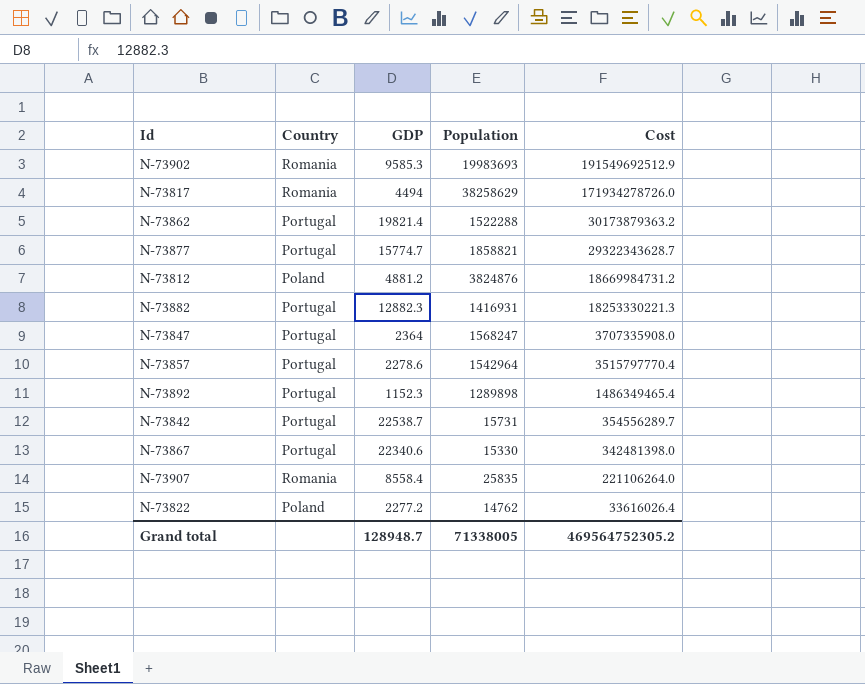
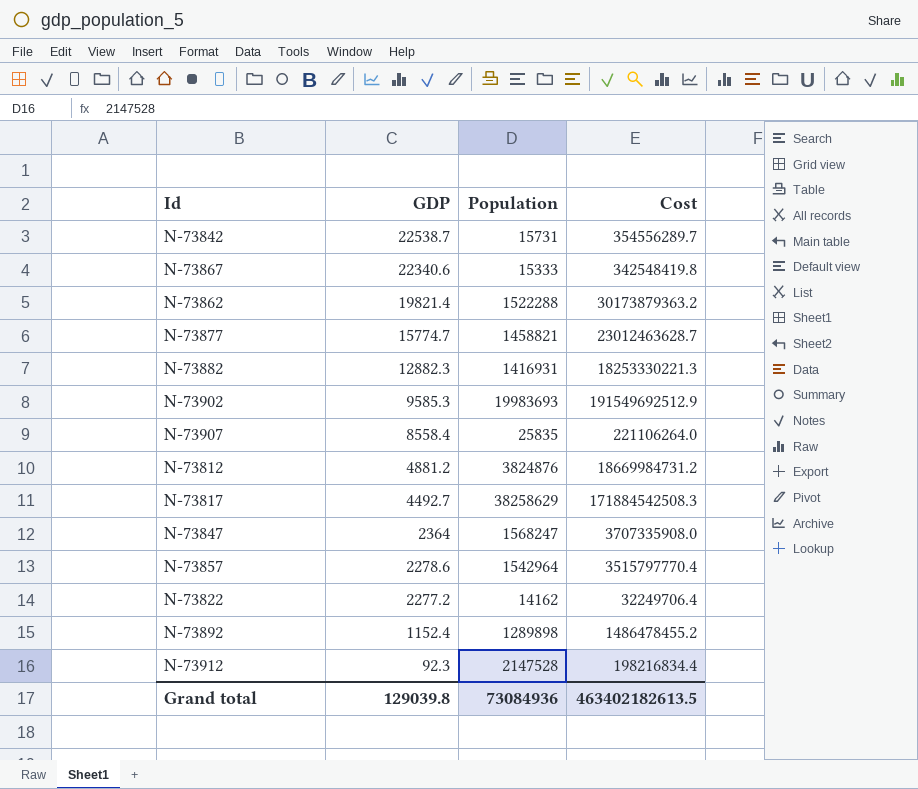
row order: Cost descending -> GDP descending
column Country | position: 2 -> none
N-73867 | Population: 15330 -> 15333
N-73867 | Cost: 342481398.0 -> 342548419.8
N-73877 | Population: 1858821 -> 1458821
N-73877 | Cost: 29322343628.7 -> 23012463628.7
N-73817 | GDP: 4494 -> 4492.7
N-73817 | Cost: 171934278726.0 -> 171884542508.3
N-73822 | Population: 14762 -> 14162
N-73822 | Cost: 33616026.4 -> 32249706.4
N-73892 | GDP: 1152.3 -> 1152.4
N-73892 | Cost: 1486349465.4 -> 1486478455.2
row N-73912: none -> 92.3 | 2147528 | 198216834.4
Grand total | GDP: 128948.7 -> 129039.8
Grand total | Population: 71338005 -> 73084936
Grand total | Cost: 469564752305.2 -> 463402182613.5

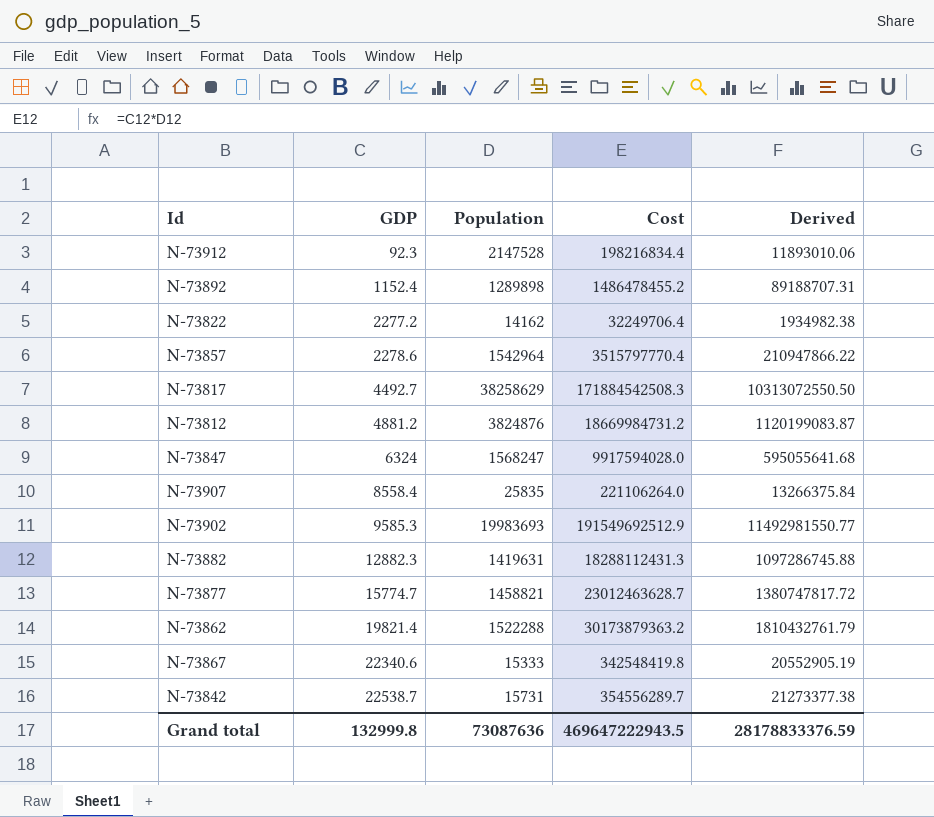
row order: GDP descending -> GDP ascending
column Derived | formula: none -> [Cost] * 0.06
N-73847 | GDP: 2364 -> 6324
N-73847 | Cost: 3707335908.0 -> 9917594028.0
N-73882 | Population: 1416931 -> 1419631
N-73882 | Cost: 18253330221.3 -> 18288112431.3
Grand total | GDP: 129039.8 -> 132999.8
Grand total | Population: 73084936 -> 73087636
Grand total | Cost: 463402182613.5 -> 469647222943.5

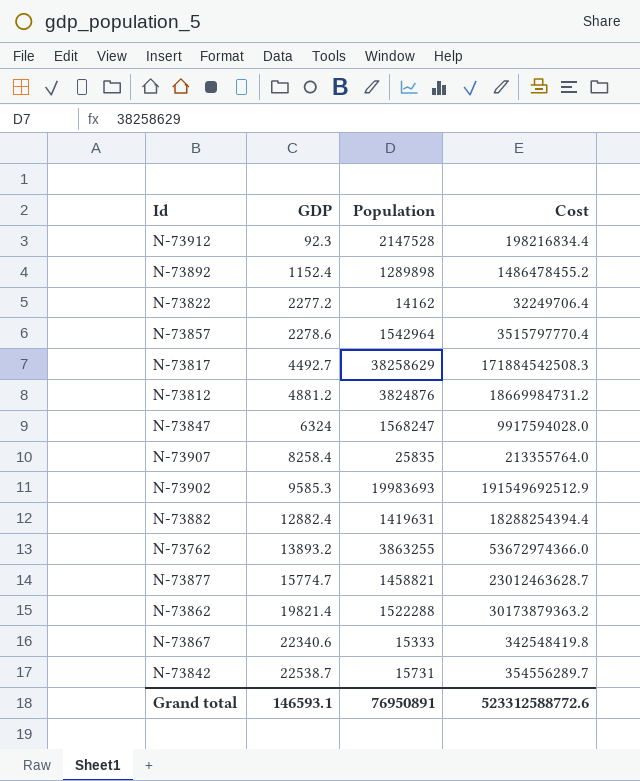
column Derived | formula: [Cost] * 0.06 -> none
N-73907 | GDP: 8558.4 -> 8258.4
N-73907 | Cost: 221106264.0 -> 213355764.0
N-73882 | GDP: 12882.3 -> 12882.4
N-73882 | Cost: 18288112431.3 -> 18288254394.4
row N-73762: none -> 13893.2 | 3863255 | 53672974366.0
Grand total | GDP: 132999.8 -> 146593.1
Grand total | Population: 73087636 -> 76950891
Grand total | Cost: 469647222943.5 -> 523312588772.6

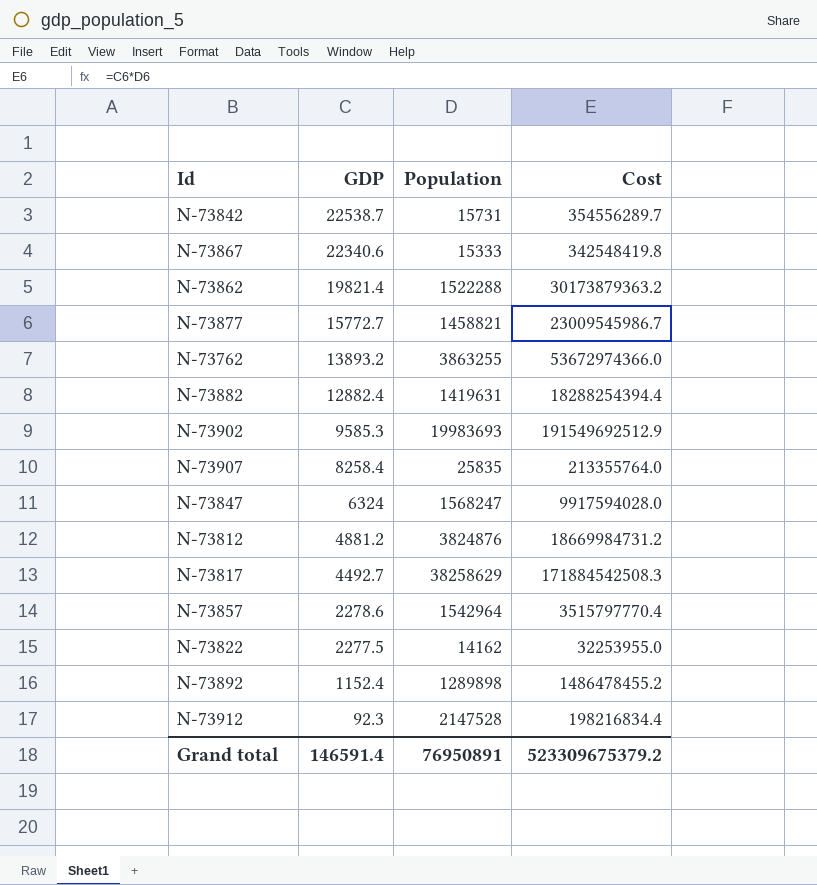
row order: GDP ascending -> GDP descending
N-73877 | GDP: 15774.7 -> 15772.7
N-73877 | Cost: 23012463628.7 -> 23009545986.7
N-73822 | GDP: 2277.2 -> 2277.5
N-73822 | Cost: 32249706.4 -> 32253955.0
Grand total | GDP: 146593.1 -> 146591.4
Grand total | Cost: 523312588772.6 -> 523309675379.2

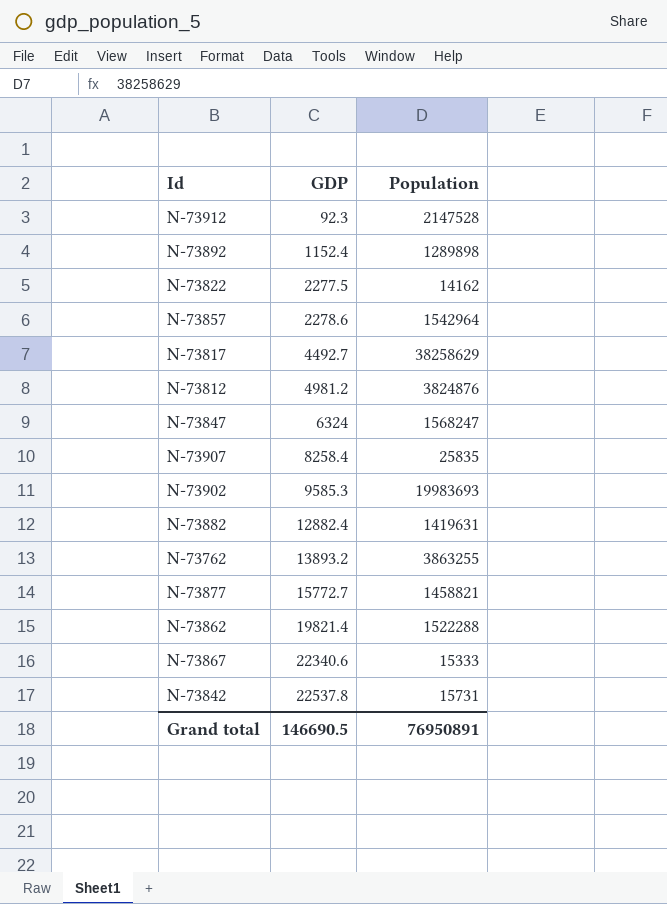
row order: GDP descending -> GDP ascending
column Cost | formula: [GDP] * [Population] -> none
N-73812 | GDP: 4881.2 -> 4981.2
N-73842 | GDP: 22538.7 -> 22537.8
Grand total | GDP: 146591.4 -> 146690.5

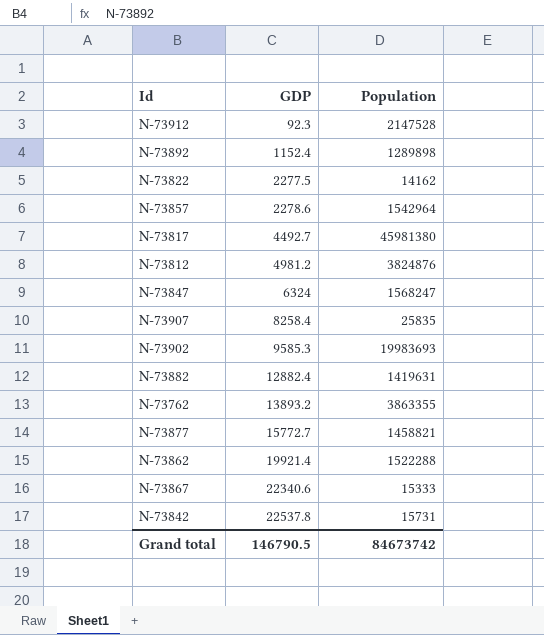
N-73817 | Population: 38258629 -> 45981380
N-73762 | Population: 3863255 -> 3863355
N-73862 | GDP: 19821.4 -> 19921.4
Grand total | GDP: 146690.5 -> 146790.5
Grand total | Population: 76950891 -> 84673742

